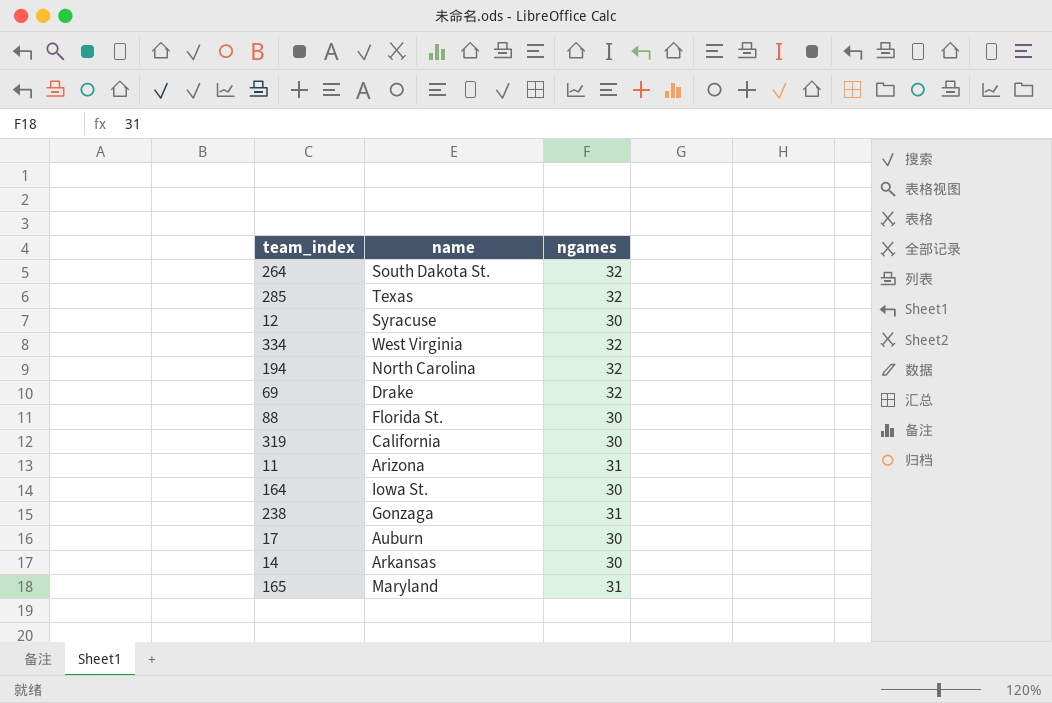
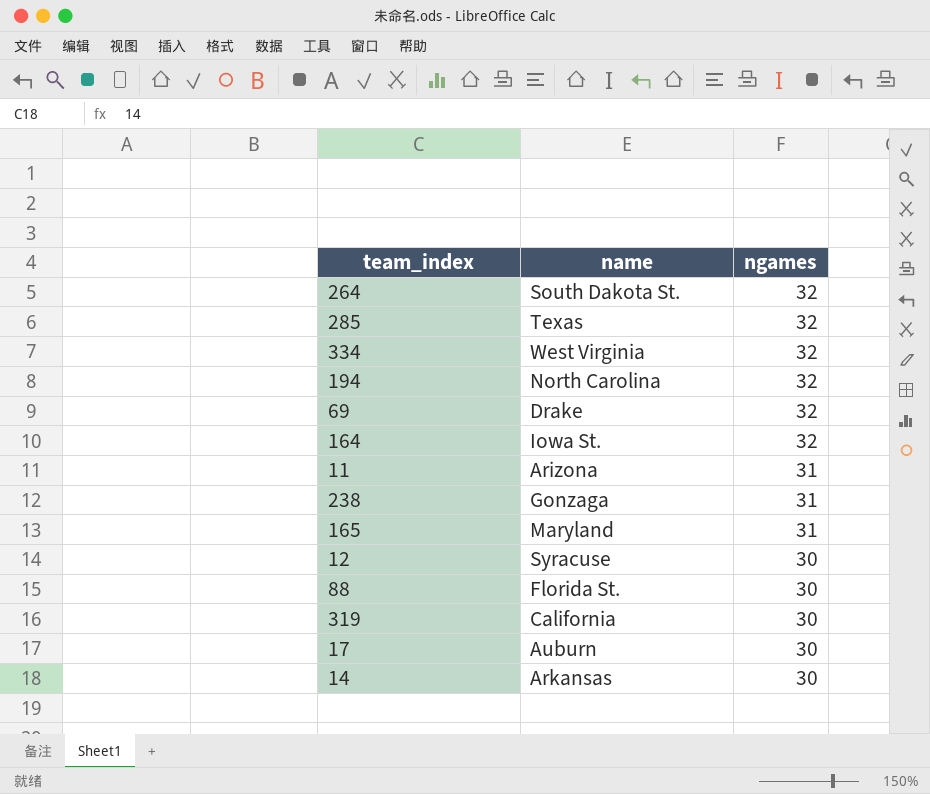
row order: none -> ngames descending
164 | ngames: 30 -> 32

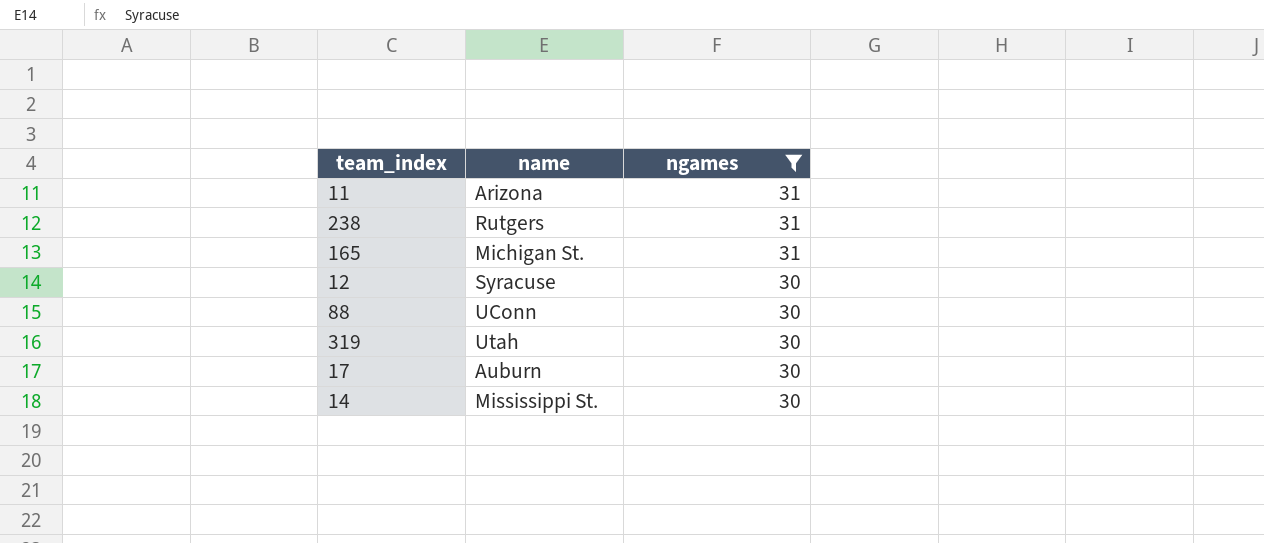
filter: none -> ngames != 32
238 | name: Gonzaga -> Rutgers
165 | name: Maryland -> Michigan St.
88 | name: Florida St. -> UConn
319 | name: California -> Utah
14 | name: Arkansas -> Mississippi St.

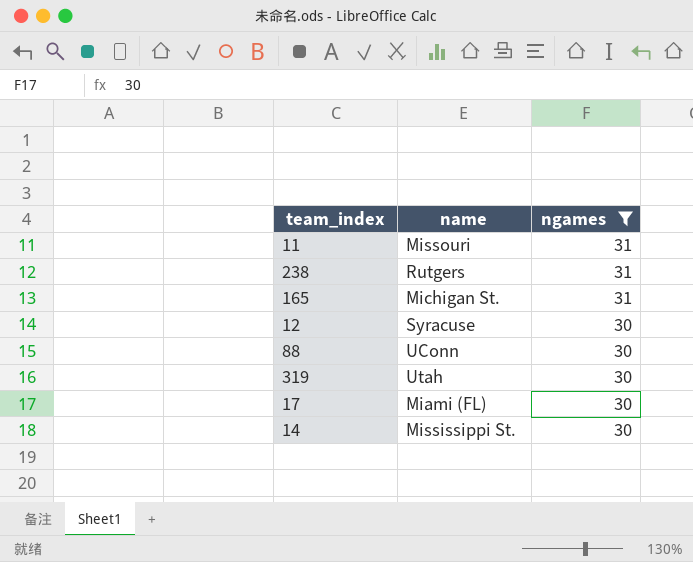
11 | name: Arizona -> Missouri
17 | name: Auburn -> Miami (FL)

